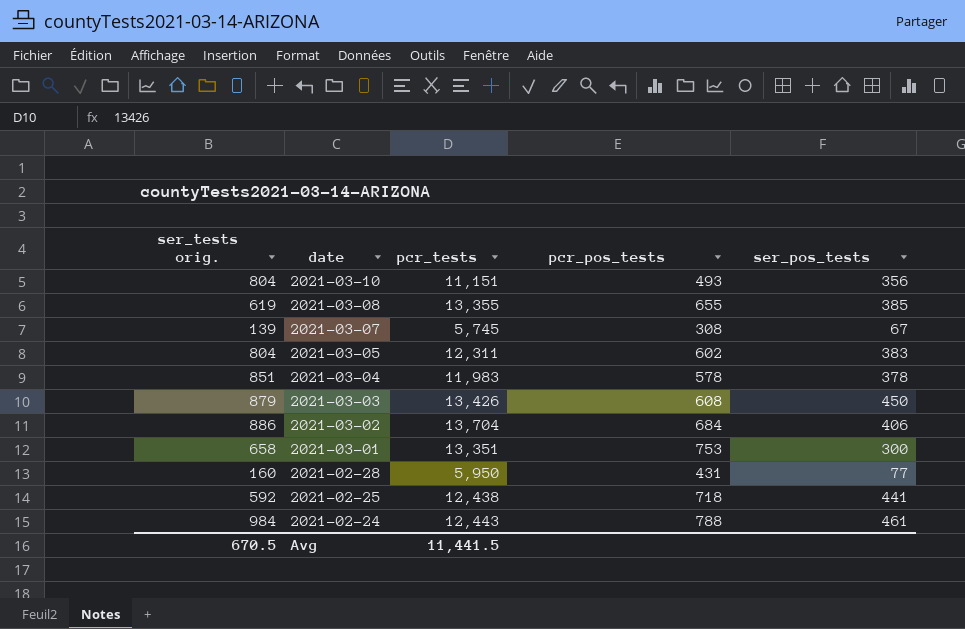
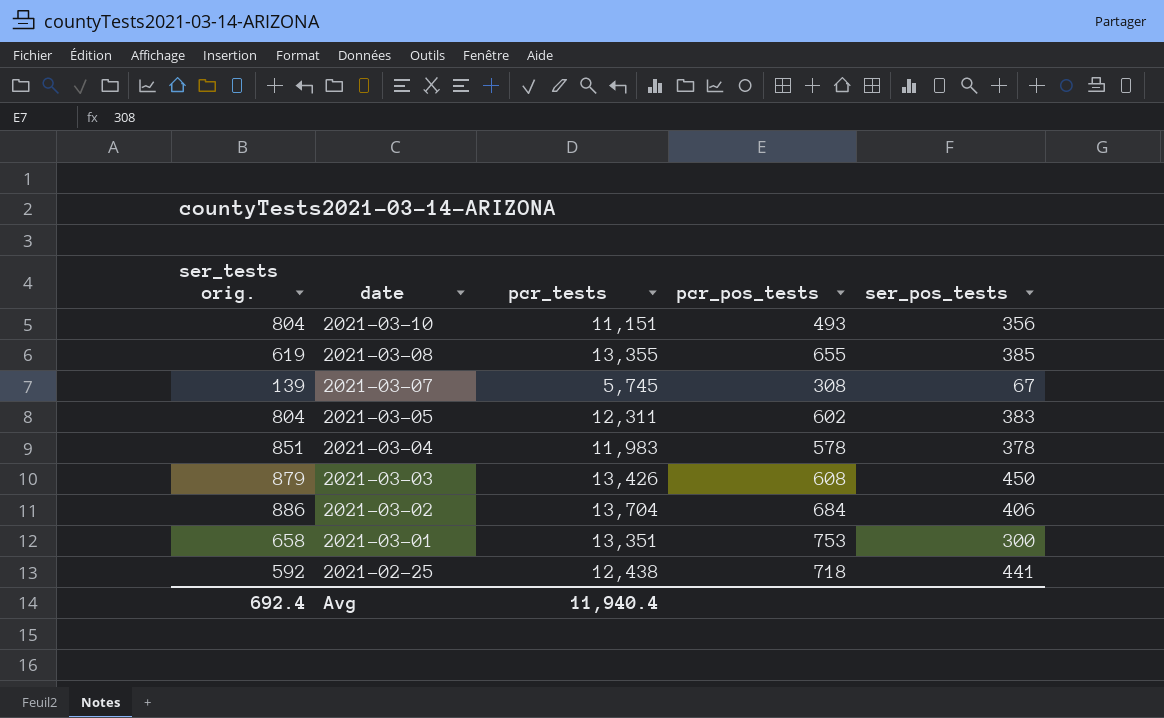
row 2021-02-28: 160 | 5,950 | 431 | 77 -> none
row 2021-02-24: 984 | 12,443 | 788 | 461 -> none
Avg | ser_tests orig.: 670.5 -> 692.4
Avg | pcr_tests: 11,441.5 -> 11,940.4

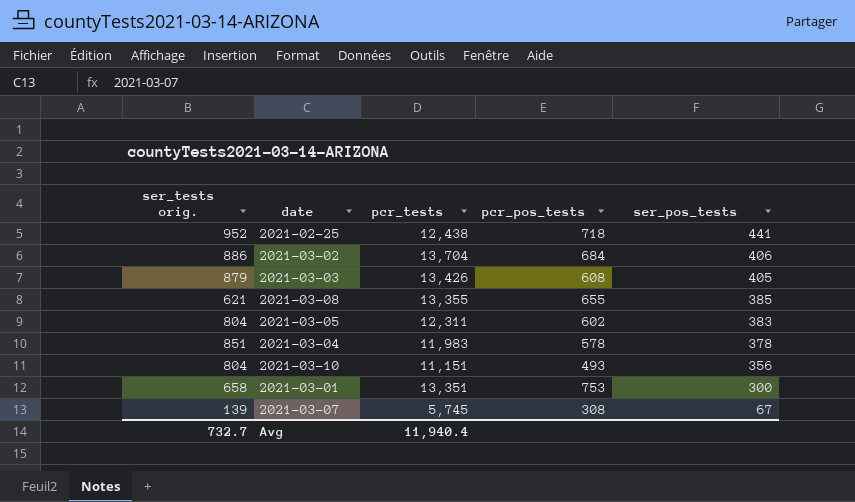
row order: date descending -> ser_pos_tests descending
2021-02-25 | ser_tests orig.: 592 -> 952
2021-03-03 | ser_pos_tests: 450 -> 405
2021-03-08 | ser_tests orig.: 619 -> 621
Avg | ser_tests orig.: 692.4 -> 732.7

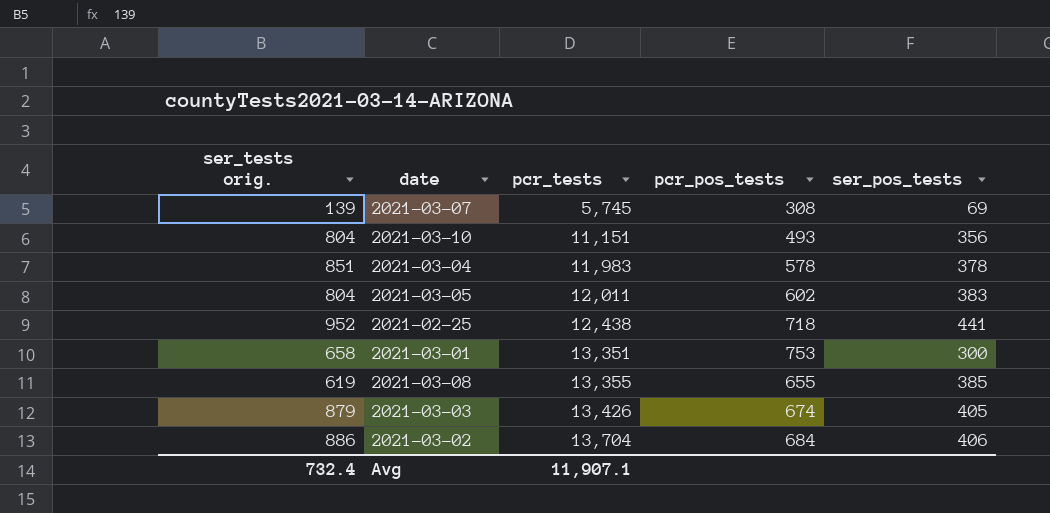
row order: ser_pos_tests descending -> pcr_tests ascending
2021-03-07 | ser_pos_tests: 67 -> 69
2021-03-05 | pcr_tests: 12,311 -> 12,011
2021-03-08 | ser_tests orig.: 621 -> 619
2021-03-03 | pcr_pos_tests: 608 -> 674
Avg | ser_tests orig.: 732.7 -> 732.4
Avg | pcr_tests: 11,940.4 -> 11,907.1

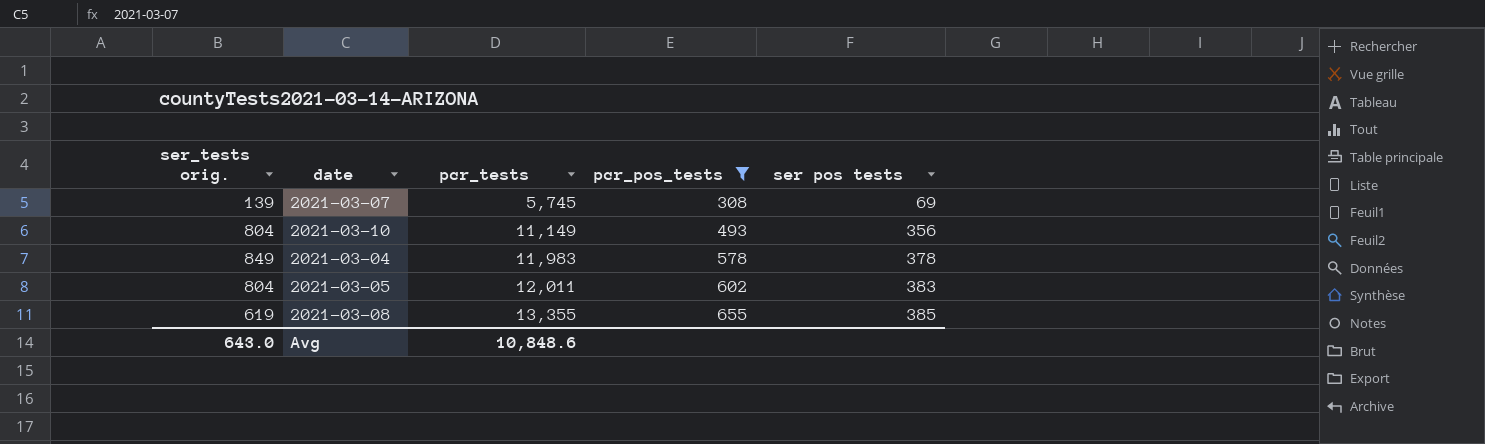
filter: none -> pcr_pos_tests <= 655
column name: ser_pos_tests -> ser pos tests
2021-03-10 | pcr_tests: 11,151 -> 11,149
2021-03-04 | ser_tests orig.: 851 -> 849
Avg | ser_tests orig.: 732.4 -> 643.0
Avg | pcr_tests: 11,907.1 -> 10,848.6

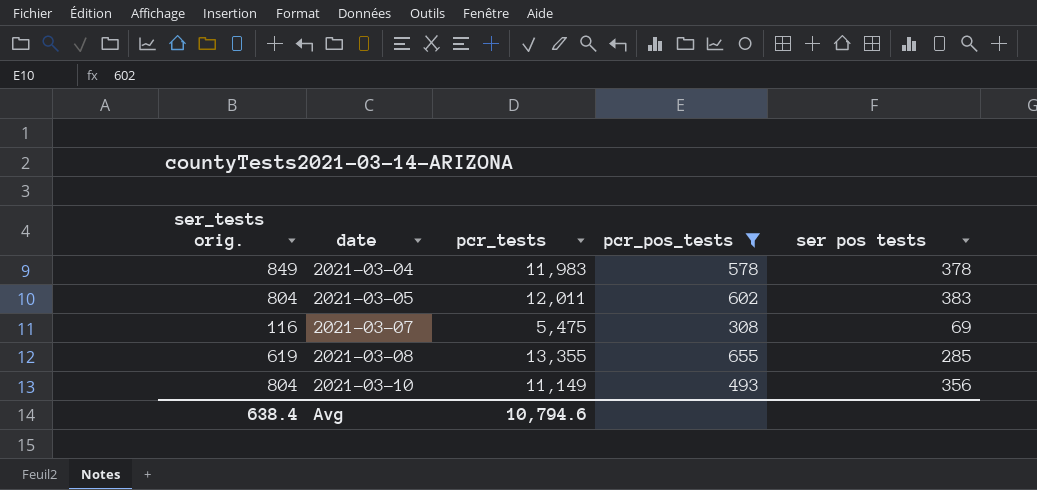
row order: pcr_tests ascending -> date ascending
2021-03-07 | ser_tests orig.: 139 -> 116
2021-03-07 | pcr_tests: 5,745 -> 5,475
2021-03-08 | ser pos tests: 385 -> 285
Avg | ser_tests orig.: 643.0 -> 638.4
Avg | pcr_tests: 10,848.6 -> 10,794.6

